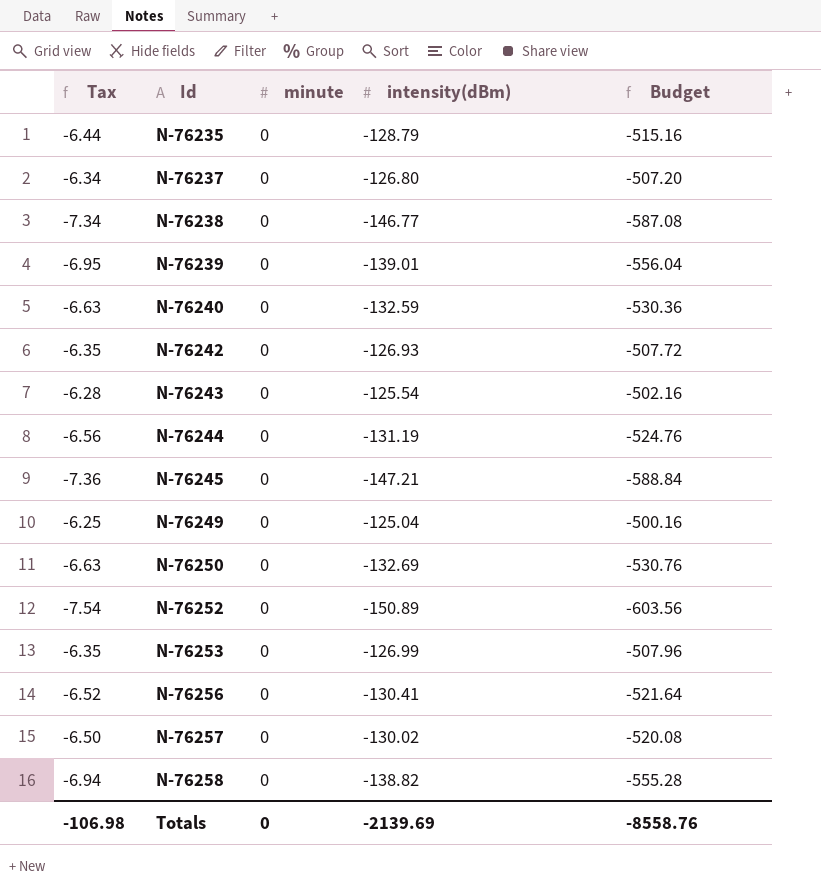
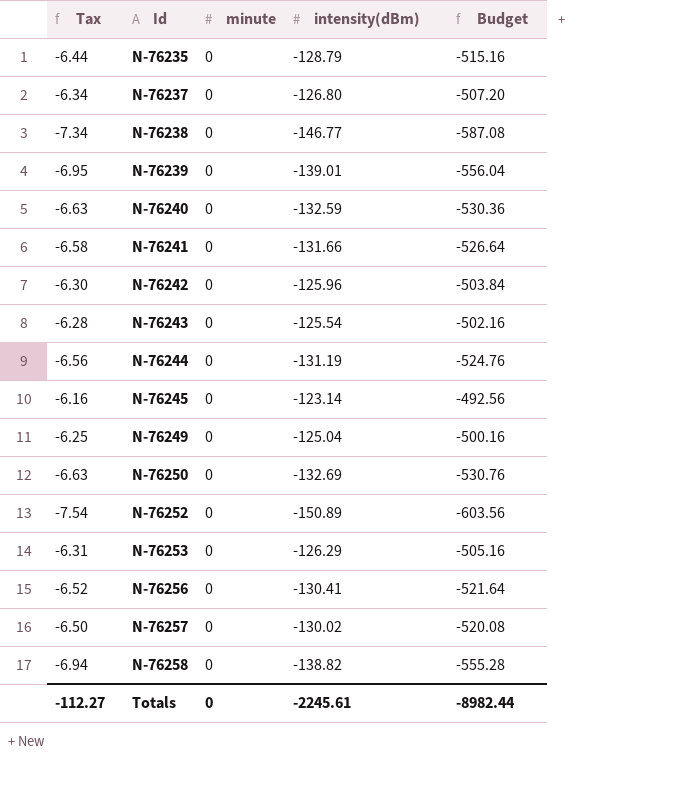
row N-76241: none -> -6.58 | 0 | -131.66 | -526.64
N-76242 | Tax: -6.35 -> -6.30
N-76242 | intensity(dBm): -126.93 -> -125.96
N-76242 | Budget: -507.72 -> -503.84
N-76245 | Tax: -7.36 -> -6.16
N-76245 | intensity(dBm): -147.21 -> -123.14
N-76245 | Budget: -588.84 -> -492.56
N-76253 | Tax: -6.35 -> -6.31
N-76253 | intensity(dBm): -126.99 -> -126.29
N-76253 | Budget: -507.96 -> -505.16
Totals | Tax: -106.98 -> -112.27
Totals | intensity(dBm): -2139.69 -> -2245.61
Totals | Budget: -8558.76 -> -8982.44

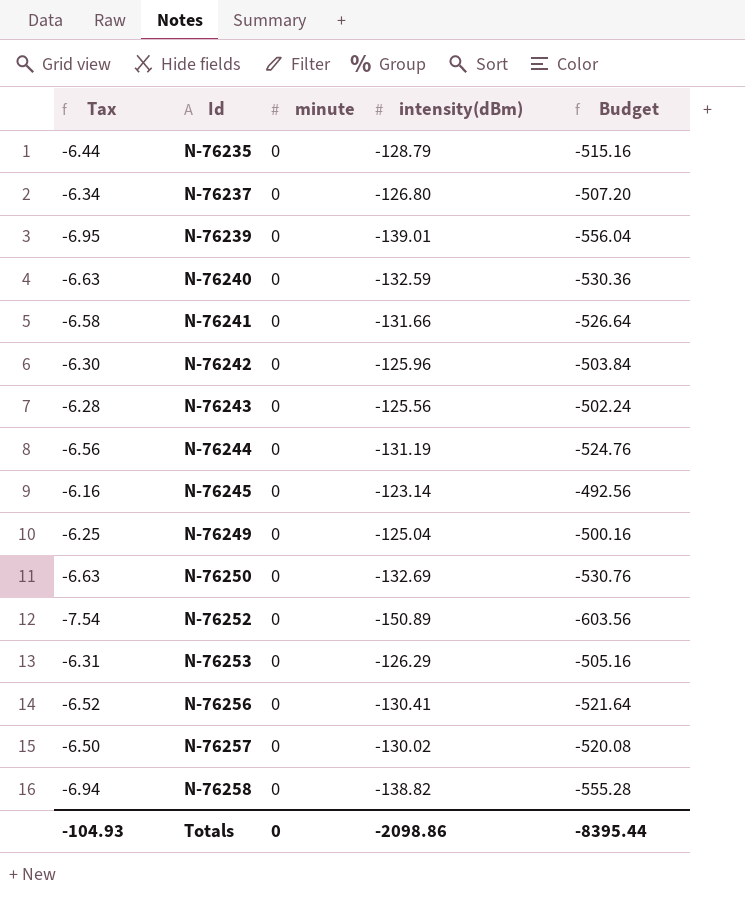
row N-76238: -7.34 | 0 | -146.77 | -587.08 -> none
N-76243 | intensity(dBm): -125.54 -> -125.56
N-76243 | Budget: -502.16 -> -502.24
Totals | Tax: -112.27 -> -104.93
Totals | intensity(dBm): -2245.61 -> -2098.86
Totals | Budget: -8982.44 -> -8395.44

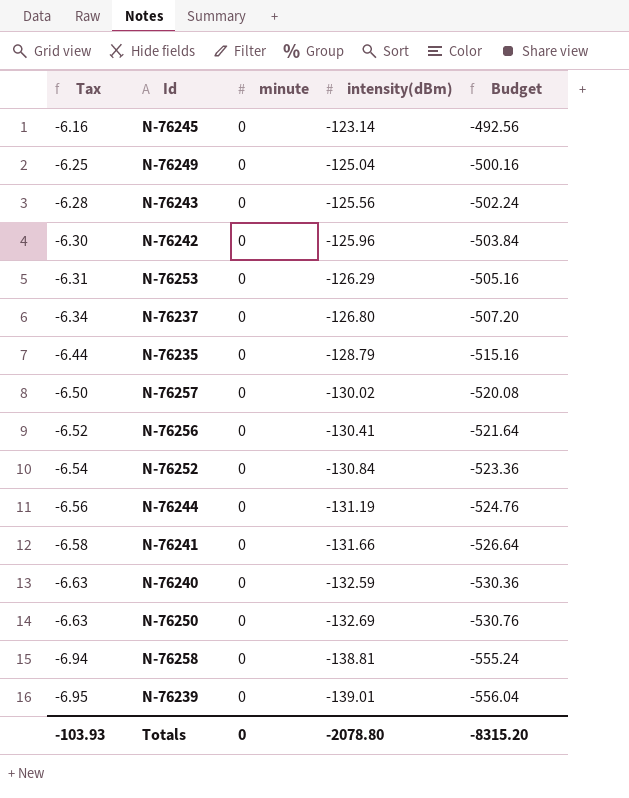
row order: Id ascending -> Tax descending
N-76252 | Tax: -7.54 -> -6.54
N-76252 | intensity(dBm): -150.89 -> -130.84
N-76252 | Budget: -603.56 -> -523.36
N-76258 | intensity(dBm): -138.82 -> -138.81
N-76258 | Budget: -555.28 -> -555.24
Totals | Tax: -104.93 -> -103.93
Totals | intensity(dBm): -2098.86 -> -2078.80
Totals | Budget: -8395.44 -> -8315.20

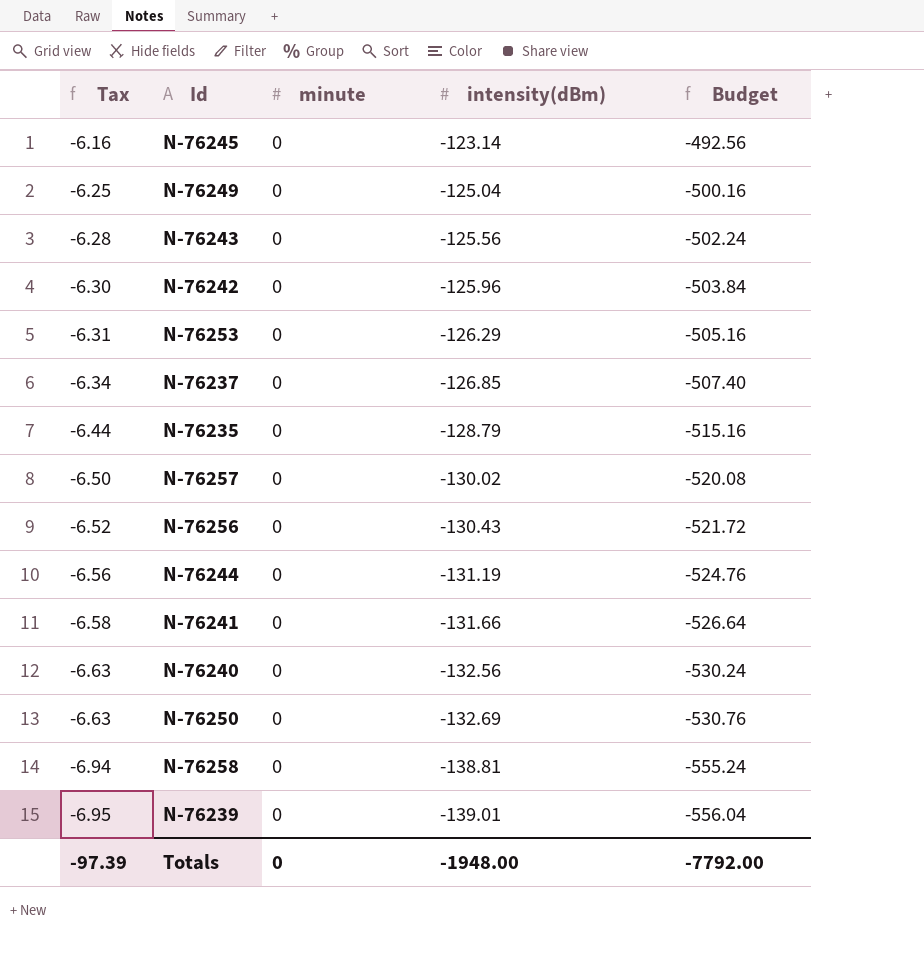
row N-76252: -6.54 | 0 | -130.84 | -523.36 -> none
N-76237 | intensity(dBm): -126.80 -> -126.85
N-76237 | Budget: -507.20 -> -507.40
N-76256 | intensity(dBm): -130.41 -> -130.43
N-76256 | Budget: -521.64 -> -521.72
N-76240 | intensity(dBm): -132.59 -> -132.56
N-76240 | Budget: -530.36 -> -530.24
Totals | Tax: -103.93 -> -97.39
Totals | intensity(dBm): -2078.80 -> -1948.00
Totals | Budget: -8315.20 -> -7792.00

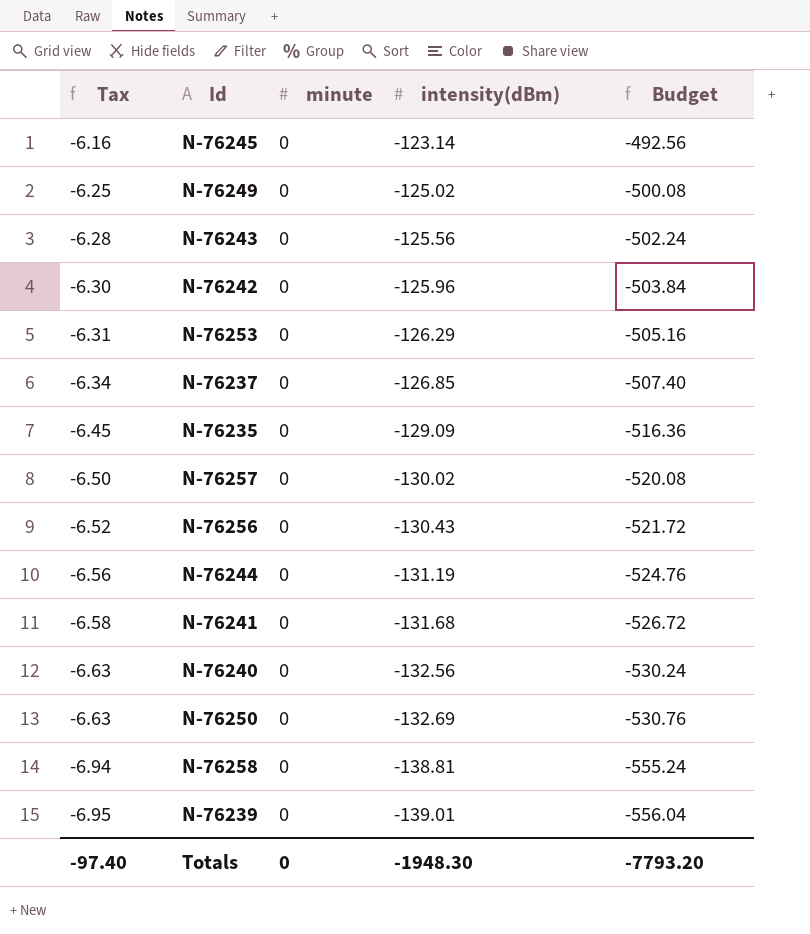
N-76249 | intensity(dBm): -125.04 -> -125.02
N-76249 | Budget: -500.16 -> -500.08
N-76235 | Tax: -6.44 -> -6.45
N-76235 | intensity(dBm): -128.79 -> -129.09
N-76235 | Budget: -515.16 -> -516.36
N-76241 | intensity(dBm): -131.66 -> -131.68
N-76241 | Budget: -526.64 -> -526.72
Totals | Tax: -97.39 -> -97.40
Totals | intensity(dBm): -1948.00 -> -1948.30
Totals | Budget: -7792.00 -> -7793.20

